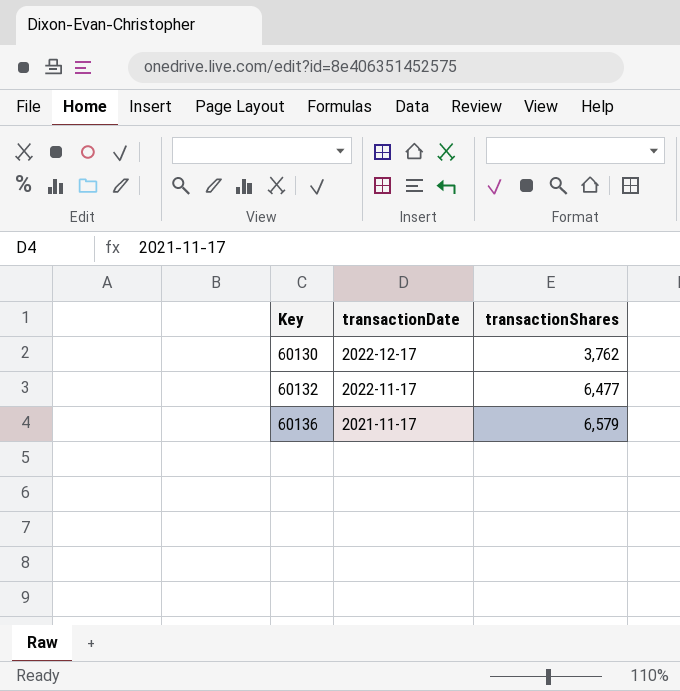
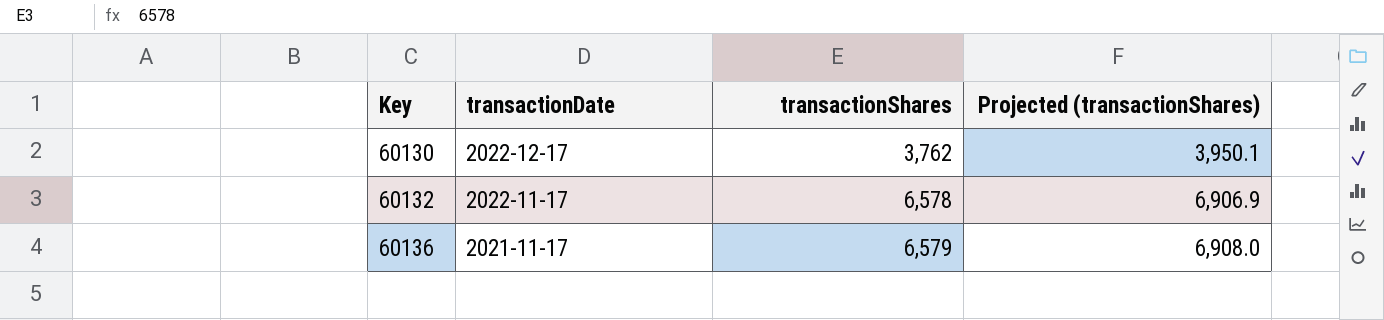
column Projected (transactionShares) | formula: none -> [transactionShares] * 1.05
60132 | transactionShares: 6,477 -> 6,578

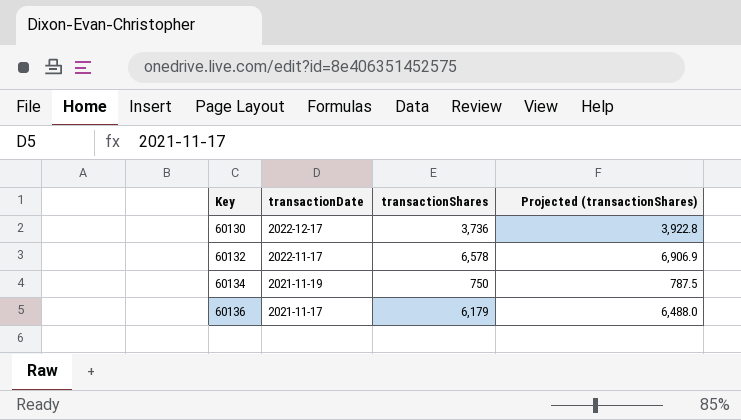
60130 | transactionShares: 3,762 -> 3,736
60130 | Projected (transactionShares): 3,950.1 -> 3,922.8
row 60134: none -> 2021-11-19 | 750 | 787.5
60136 | transactionShares: 6,579 -> 6,179
60136 | Projected (transactionShares): 6,908.0 -> 6,488.0

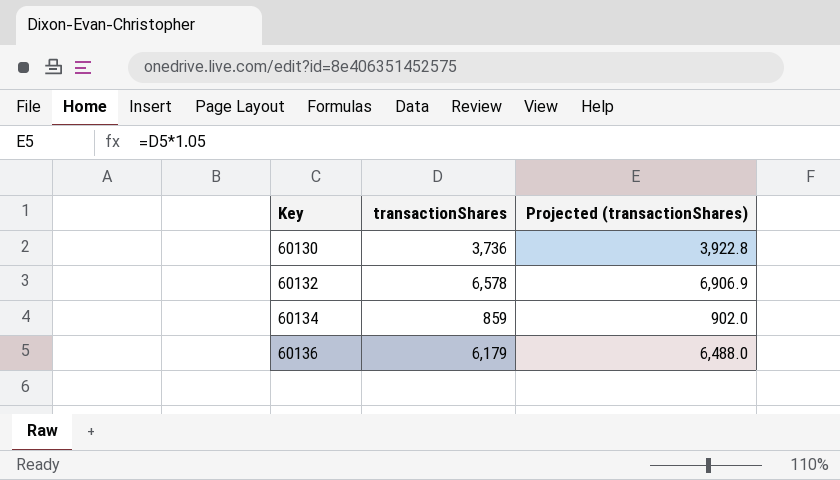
column transactionDate | position: 2 -> none
60134 | transactionShares: 750 -> 859
60134 | Projected (transactionShares): 787.5 -> 902.0

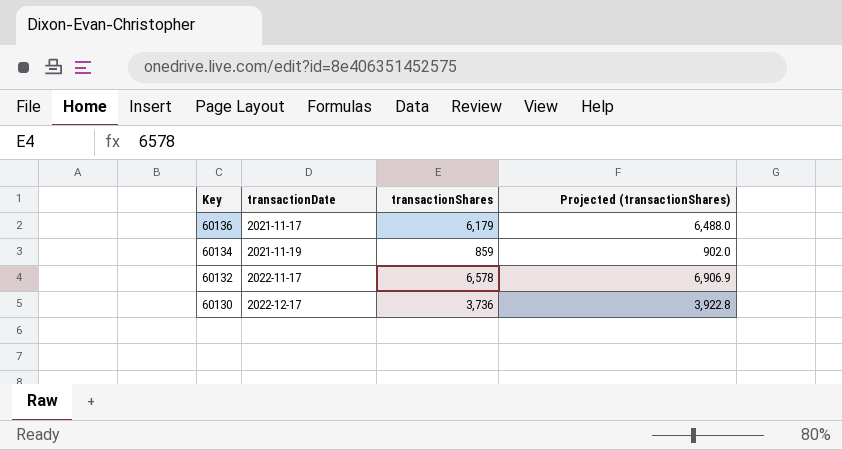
row order: Key ascending -> Key descending
column transactionDate | position: none -> 2

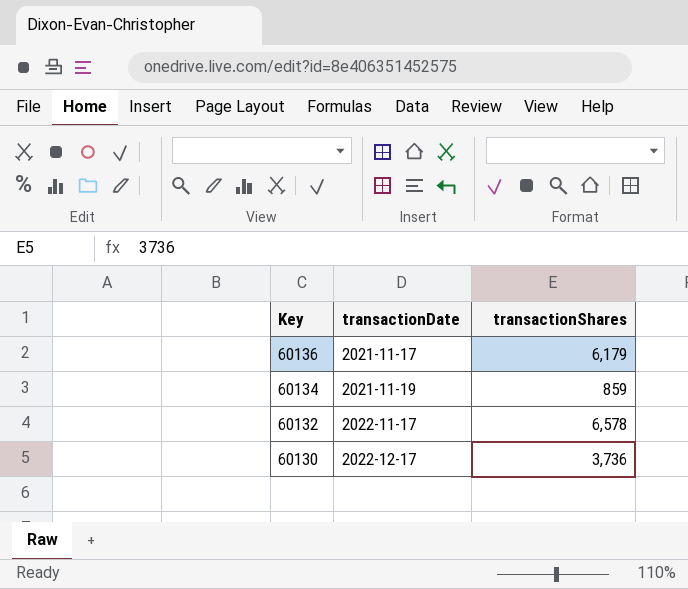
column Projected (transactionShares) | formula: [transactionShares] * 1.05 -> none

